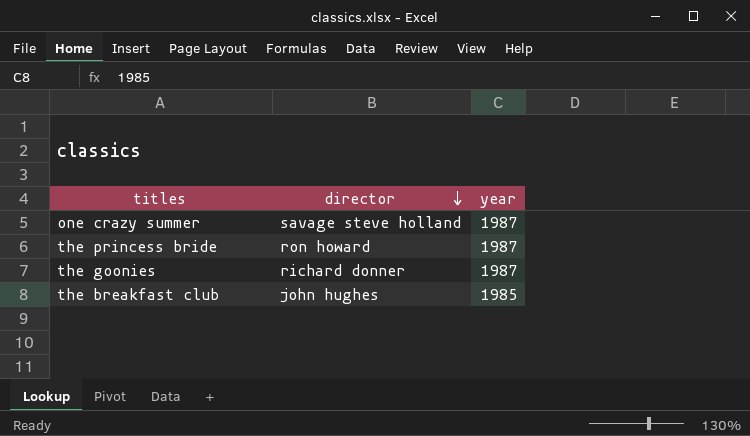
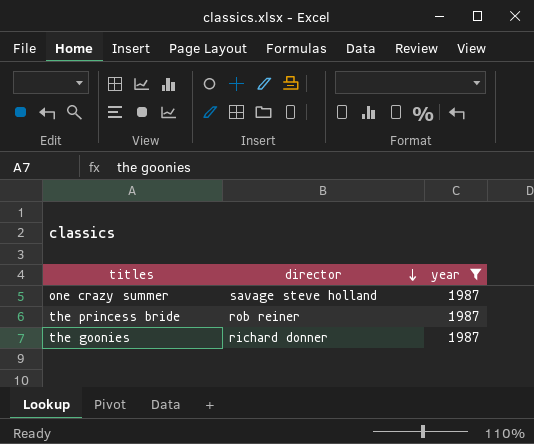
filter: none -> year = 1987
the princess bride | director: ron howard -> rob reiner

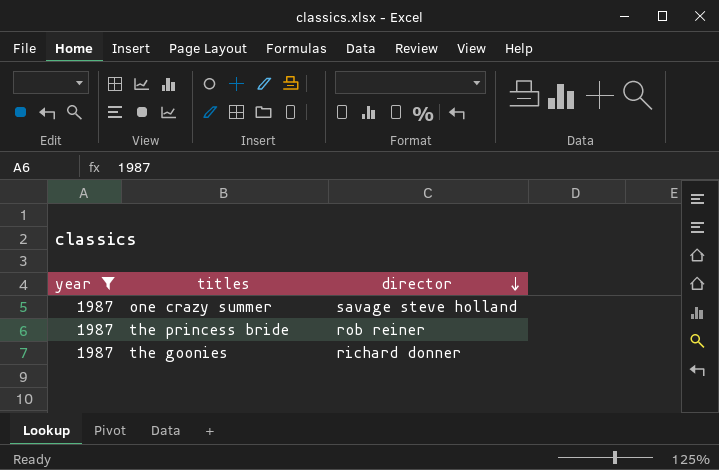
column year | position: 3 -> 1

